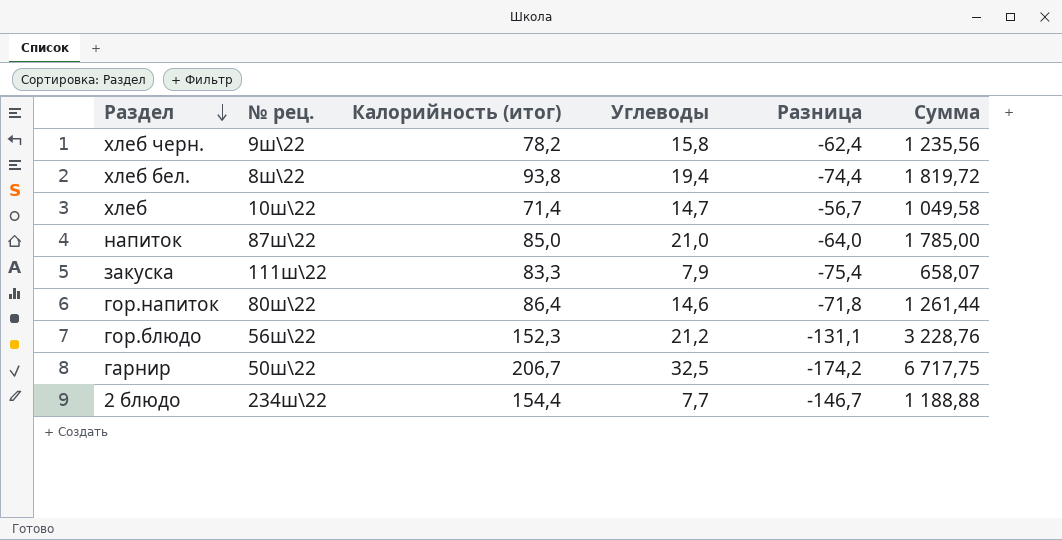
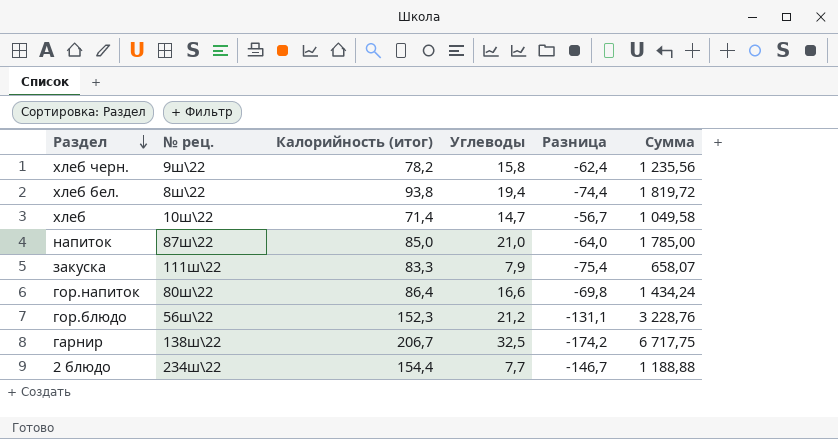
гор.напиток | Углеводы: 14,6 -> 16,6
гор.напиток | Разница: -71,8 -> -69,8
гор.напиток | Сумма: 1 261,44 -> 1 434,24
гарнир | № рец.: 50ш\22 -> 138ш\22

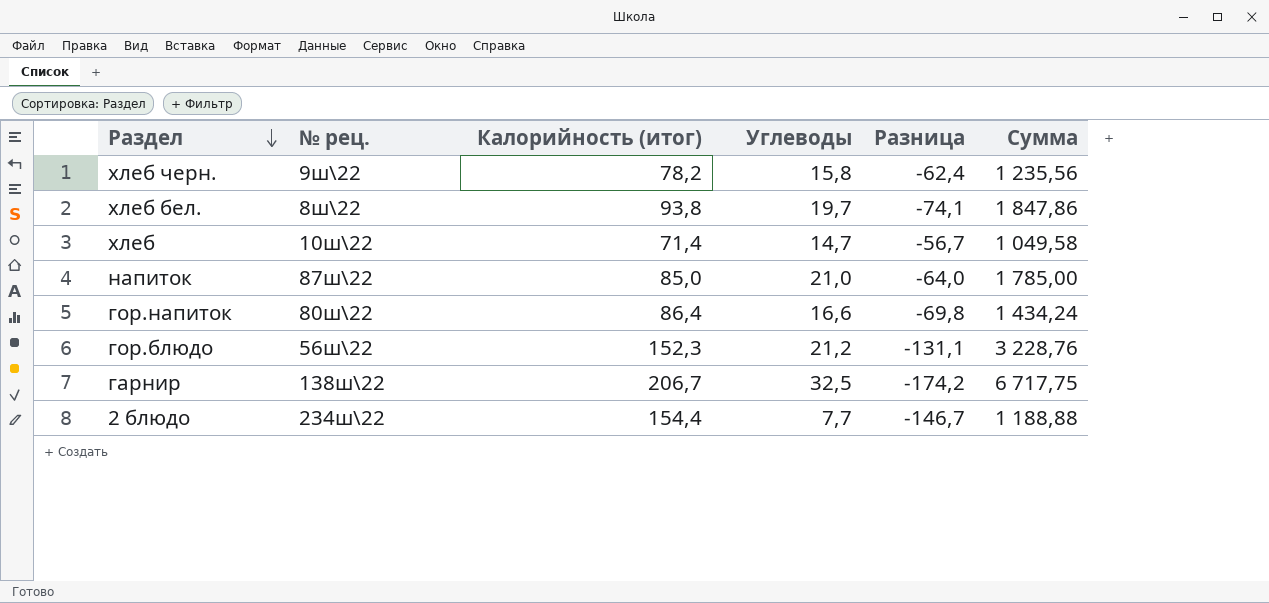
row закуска: 111ш\22 | 83,3 | 7,9 | -75,4 | 658,07 -> none
хлеб бел. | Углеводы: 19,4 -> 19,7
хлеб бел. | Разница: -74,4 -> -74,1
хлеб бел. | Сумма: 1 819,72 -> 1 847,86

